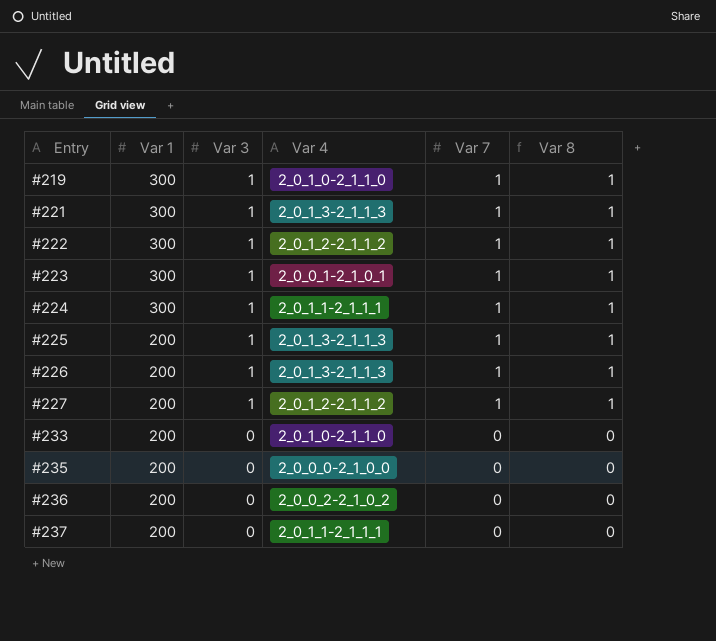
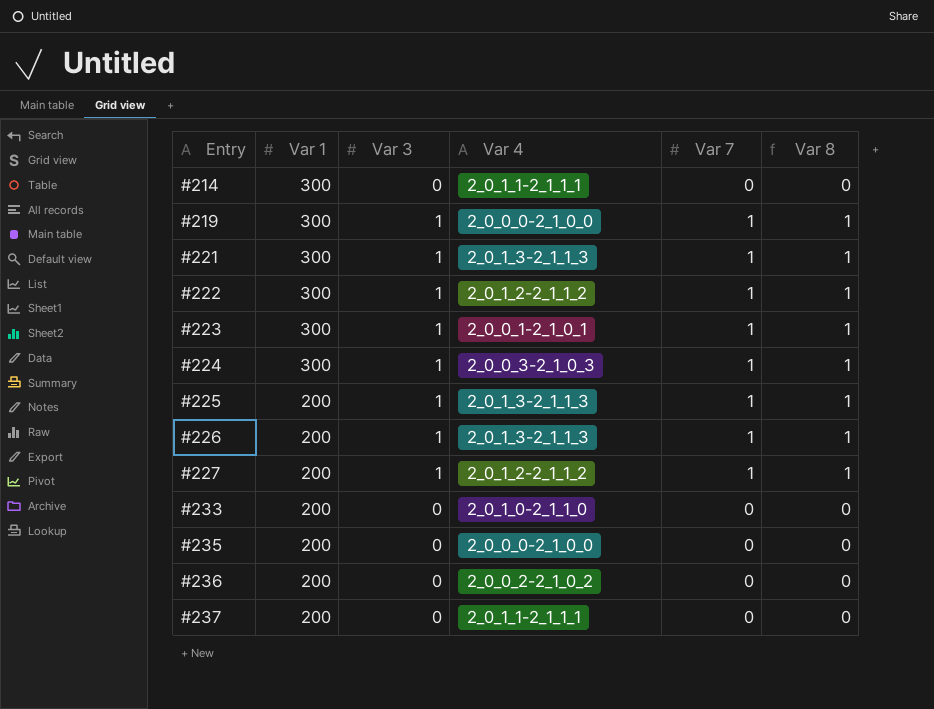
row #214: none -> 300 | 0 | 2_0_1_1-2_1_1_1 | 0 | 0
#219 | Var 4: 2_0_1_0-2_1_1_0 -> 2_0_0_0-2_1_0_0
#224 | Var 4: 2_0_1_1-2_1_1_1 -> 2_0_0_3-2_1_0_3

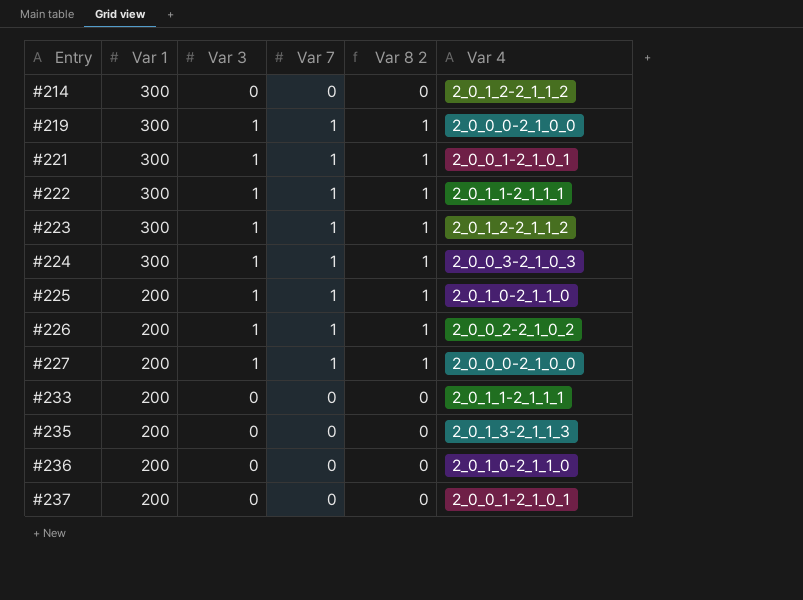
column name: Var 8 -> Var 8 2
column Var 4 | position: 4 -> 6
#214 | Var 4: 2_0_1_1-2_1_1_1 -> 2_0_1_2-2_1_1_2
#221 | Var 4: 2_0_1_3-2_1_1_3 -> 2_0_0_1-2_1_0_1
#222 | Var 4: 2_0_1_2-2_1_1_2 -> 2_0_1_1-2_1_1_1
#223 | Var 4: 2_0_0_1-2_1_0_1 -> 2_0_1_2-2_1_1_2
#225 | Var 4: 2_0_1_3-2_1_1_3 -> 2_0_1_0-2_1_1_0
#226 | Var 4: 2_0_1_3-2_1_1_3 -> 2_0_0_2-2_1_0_2
#227 | Var 4: 2_0_1_2-2_1_1_2 -> 2_0_0_0-2_1_0_0
#233 | Var 4: 2_0_1_0-2_1_1_0 -> 2_0_1_1-2_1_1_1
#235 | Var 4: 2_0_0_0-2_1_0_0 -> 2_0_1_3-2_1_1_3
#236 | Var 4: 2_0_0_2-2_1_0_2 -> 2_0_1_0-2_1_1_0
#237 | Var 4: 2_0_1_1-2_1_1_1 -> 2_0_0_1-2_1_0_1

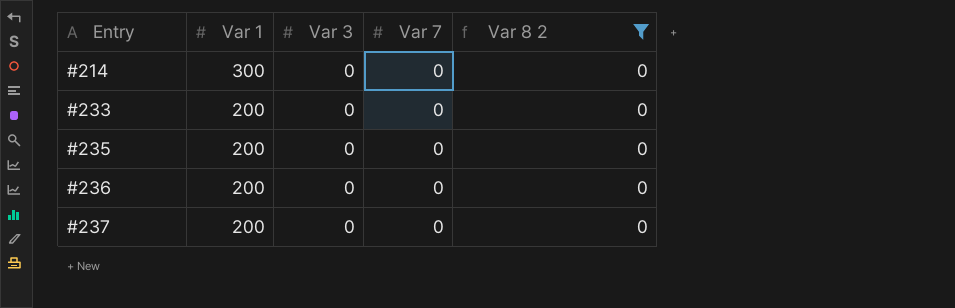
filter: none -> Var 8 2 = 0
column Var 4 | position: 6 -> none

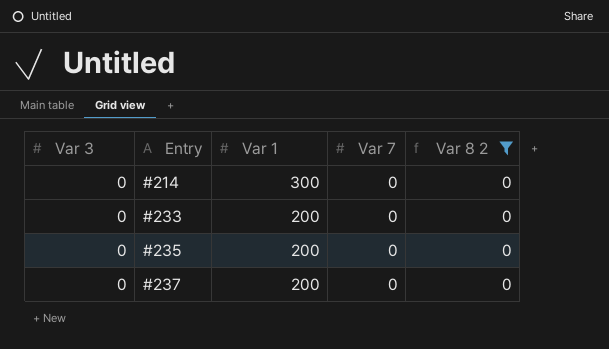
column Var 3 | position: 3 -> 1
row #236: 200 | 0 | 0 | 0 -> none

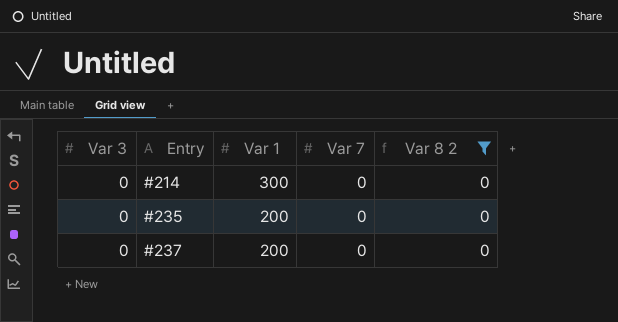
row #233: 0 | 200 | 0 | 0 -> none

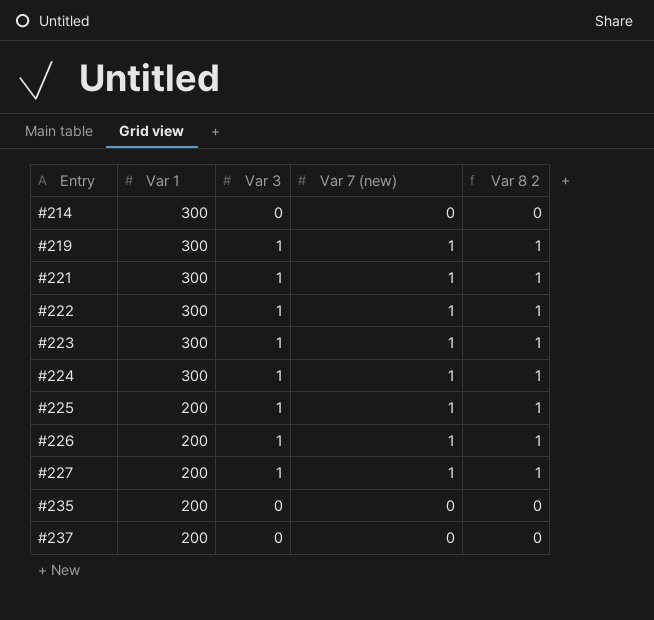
filter: Var 8 2 = 0 -> none
column Var 3 | position: 1 -> 3
column name: Var 7 -> Var 7 (new)

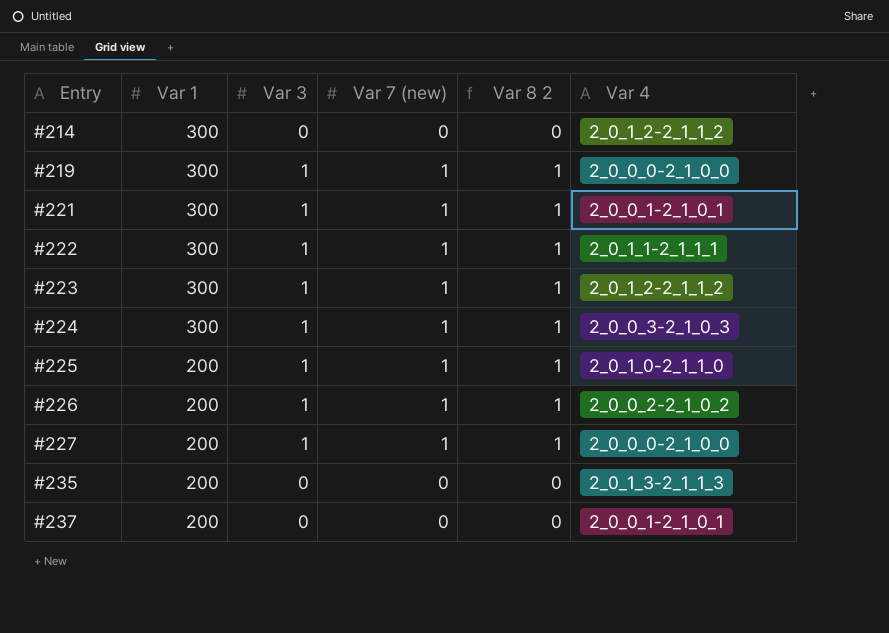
column Var 4 | position: none -> 6

